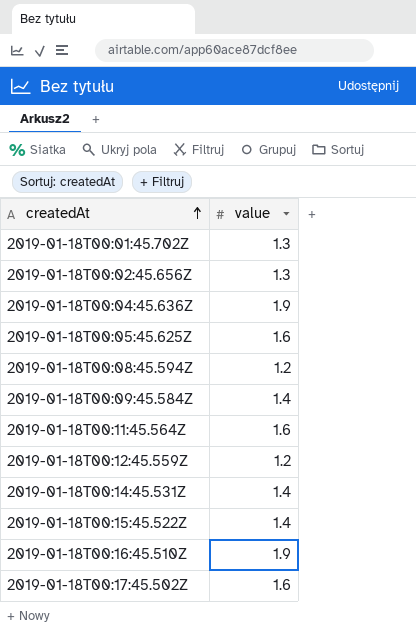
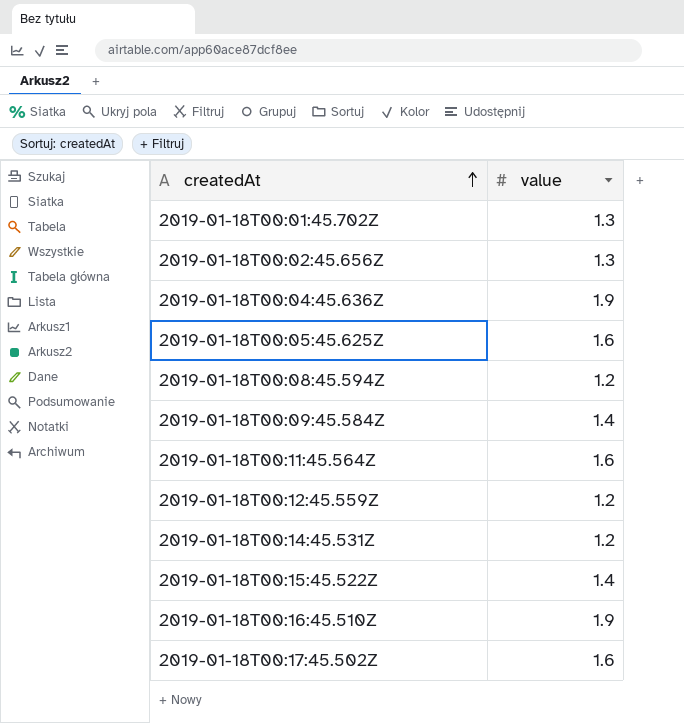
2019-01-18T00:14:45.531Z | value: 1.4 -> 1.2

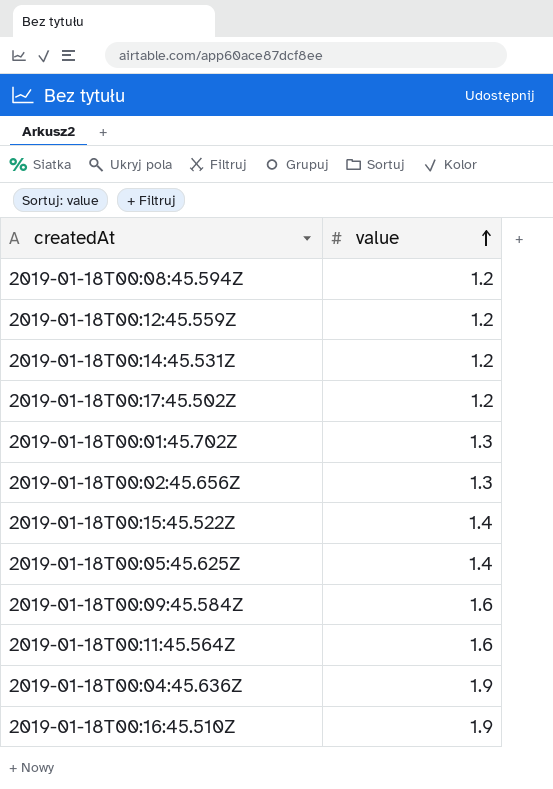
row order: createdAt ascending -> value ascending
2019-01-18T00:17:45.502Z | value: 1.6 -> 1.2
2019-01-18T00:05:45.625Z | value: 1.6 -> 1.4
2019-01-18T00:09:45.584Z | value: 1.4 -> 1.6

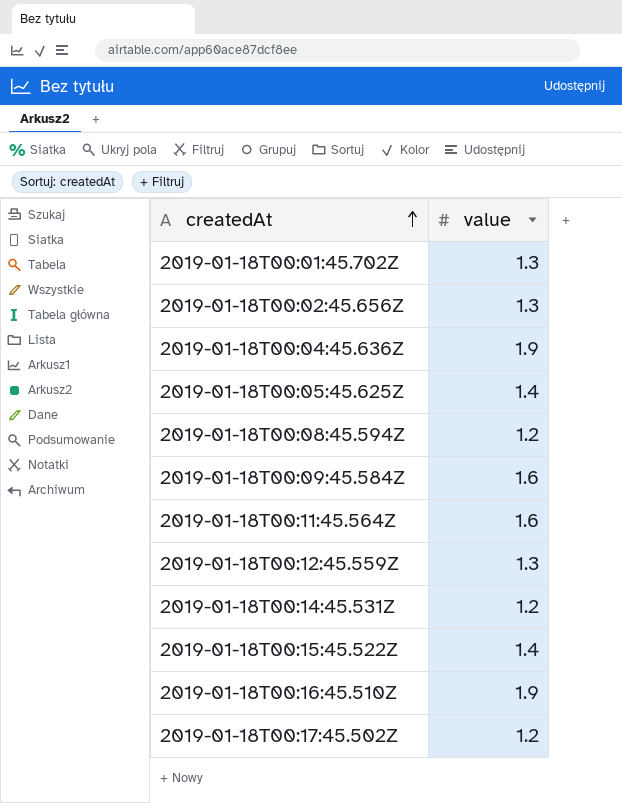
row order: value ascending -> createdAt ascending
2019-01-18T00:12:45.559Z | value: 1.2 -> 1.3

